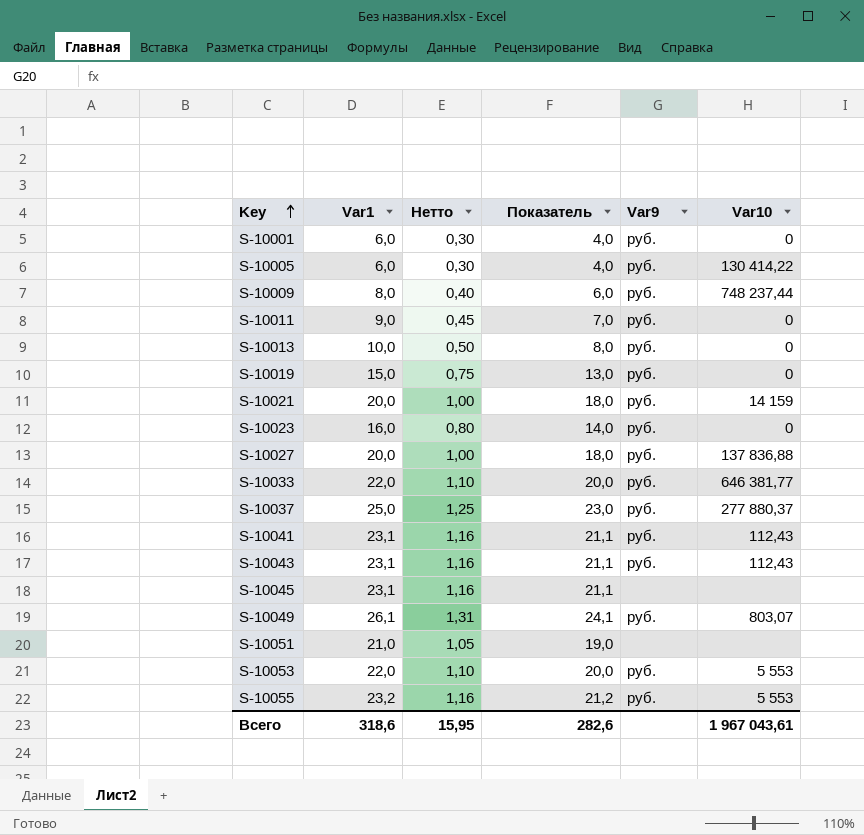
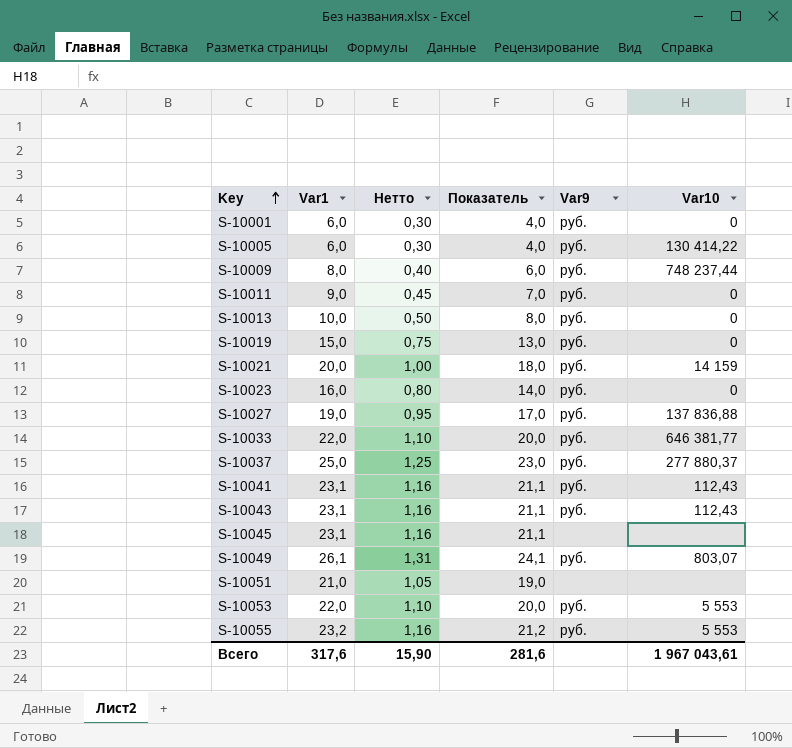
S-10027 | Var1: 20,0 -> 19,0
S-10027 | Нетто: 1,00 -> 0,95
S-10027 | Показатель: 18,0 -> 17,0
Всего | Var1: 318,6 -> 317,6
Всего | Нетто: 15,95 -> 15,90
Всего | Показатель: 282,6 -> 281,6

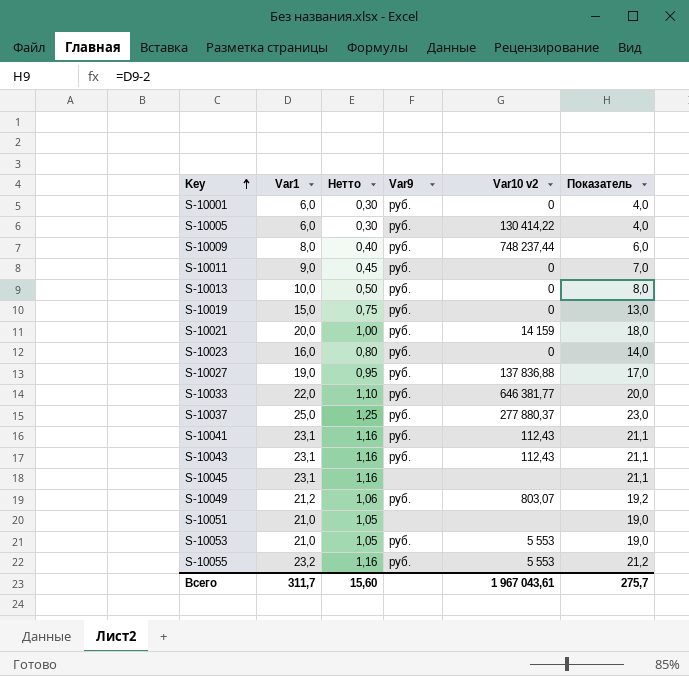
column name: Var10 -> Var10 v2
column Показатель | position: 4 -> 6
S-10049 | Var1: 26,1 -> 21,2
S-10049 | Нетто: 1,31 -> 1,06
S-10049 | Показатель: 24,1 -> 19,2
S-10053 | Var1: 22,0 -> 21,0
S-10053 | Нетто: 1,10 -> 1,05
S-10053 | Показатель: 20,0 -> 19,0
Всего | Var1: 317,6 -> 311,7
Всего | Нетто: 15,90 -> 15,60
Всего | Показатель: 281,6 -> 275,7

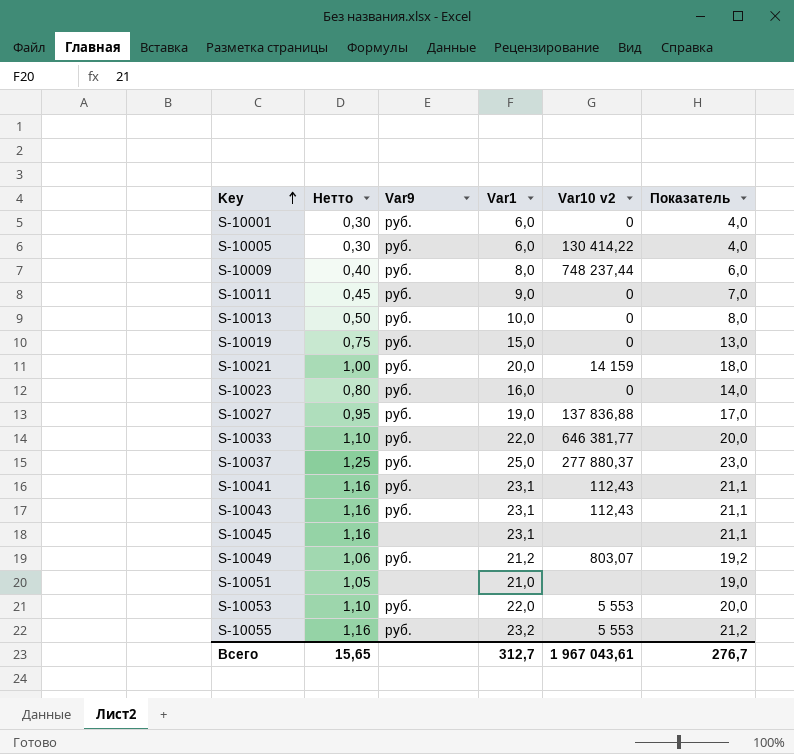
column Var1 | position: 2 -> 4
S-10053 | Нетто: 1,05 -> 1,10
S-10053 | Var1: 21,0 -> 22,0
S-10053 | Показатель: 19,0 -> 20,0
Всего | Нетто: 15,60 -> 15,65
Всего | Var1: 311,7 -> 312,7
Всего | Показатель: 275,7 -> 276,7

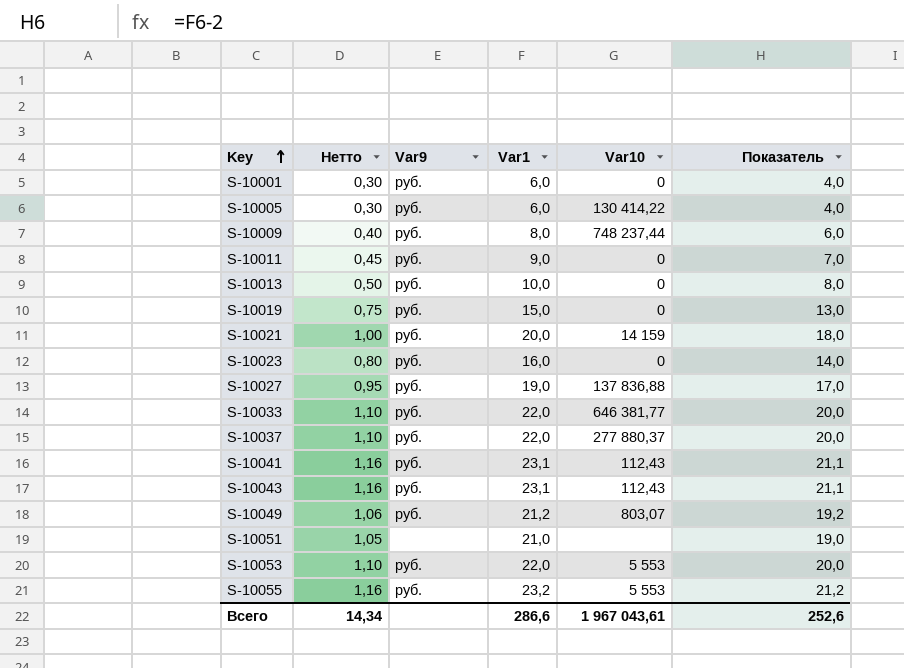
column name: Var10 v2 -> Var10
row S-10045: 1,16 | none | 23,1 | none | 21,1 -> none
S-10037 | Нетто: 1,25 -> 1,10
S-10037 | Var1: 25,0 -> 22,0
S-10037 | Показатель: 23,0 -> 20,0
Всего | Нетто: 15,65 -> 14,34
Всего | Var1: 312,7 -> 286,6
Всего | Показатель: 276,7 -> 252,6

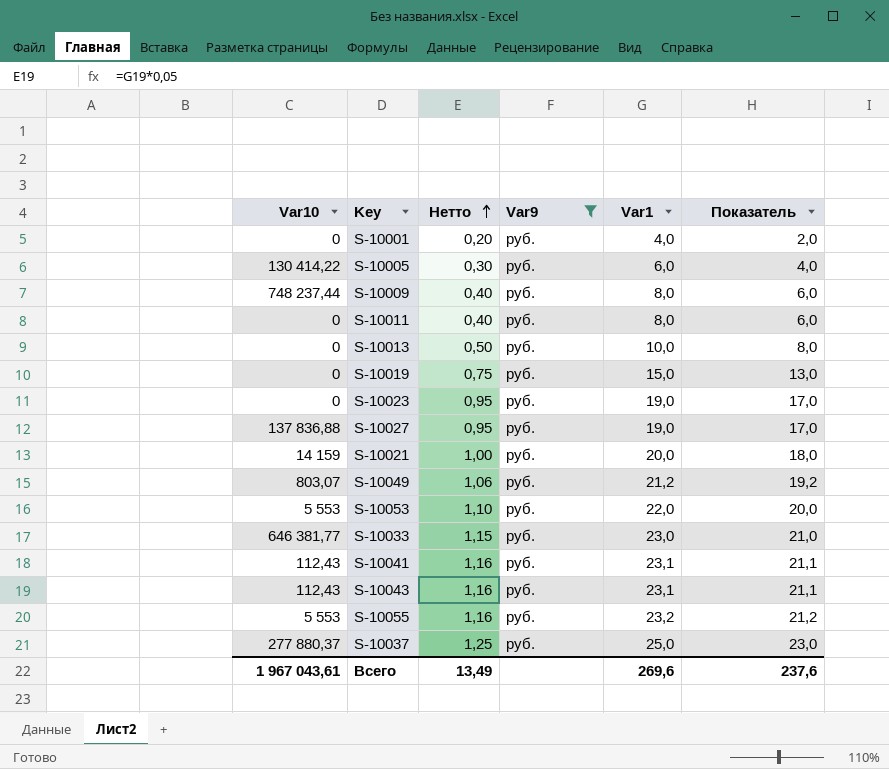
filter: none -> Var9 = руб.
row order: Key ascending -> Нетто ascending
column Var10 | position: 5 -> 1
S-10001 | Нетто: 0,30 -> 0,20
S-10001 | Var1: 6,0 -> 4,0
S-10001 | Показатель: 4,0 -> 2,0
S-10011 | Нетто: 0,45 -> 0,40
S-10011 | Var1: 9,0 -> 8,0
S-10011 | Показатель: 7,0 -> 6,0
S-10023 | Нетто: 0,80 -> 0,95
S-10023 | Var1: 16,0 -> 19,0
S-10023 | Показатель: 14,0 -> 17,0
S-10033 | Нетто: 1,10 -> 1,15
S-10033 | Var1: 22,0 -> 23,0
S-10033 | Показатель: 20,0 -> 21,0
S-10037 | Нетто: 1,10 -> 1,25
S-10037 | Var1: 22,0 -> 25,0
S-10037 | Показатель: 20,0 -> 23,0
Всего | Нетто: 14,34 -> 13,49
Всего | Var1: 286,6 -> 269,6
Всего | Показатель: 252,6 -> 237,6

